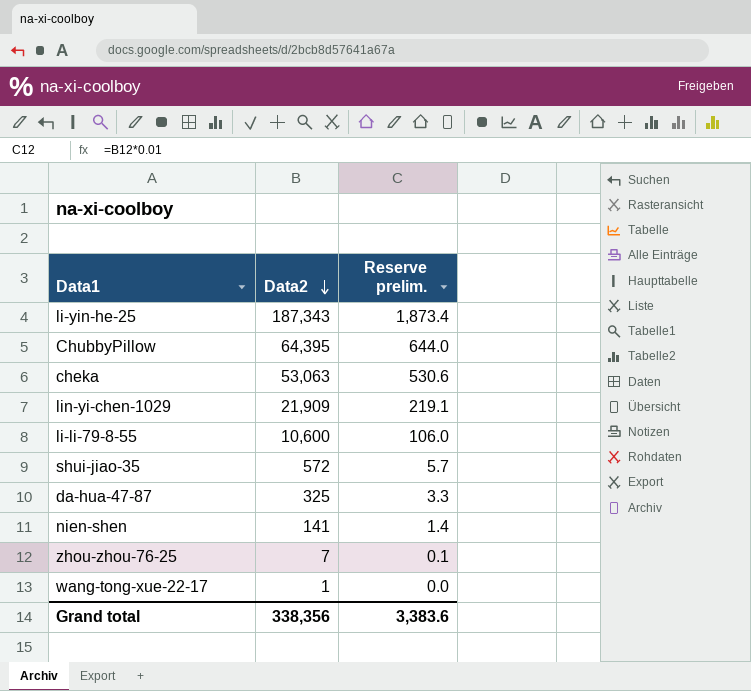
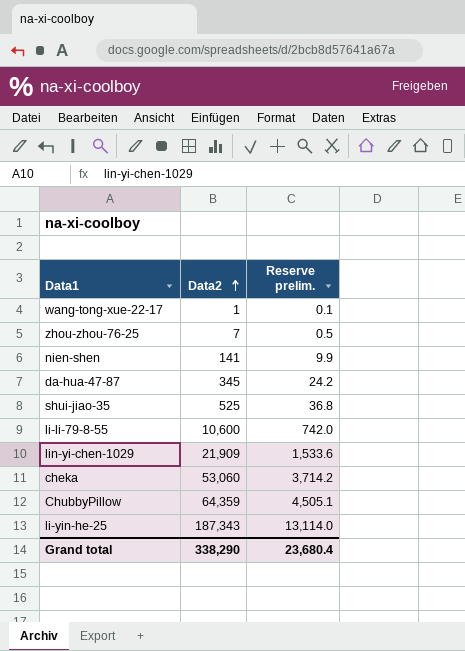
row order: Data2 descending -> Data2 ascending
column Reserve prelim. | formula: [Data2] * 0.01 -> [Data2] * 0.07
da-hua-47-87 | Data2: 325 -> 345
shui-jiao-35 | Data2: 572 -> 525
cheka | Data2: 53,063 -> 53,060
ChubbyPillow | Data2: 64,395 -> 64,359
Grand total | Data2: 338,356 -> 338,290
Grand total | Reserve prelim.: 3,383.6 -> 23,680.4

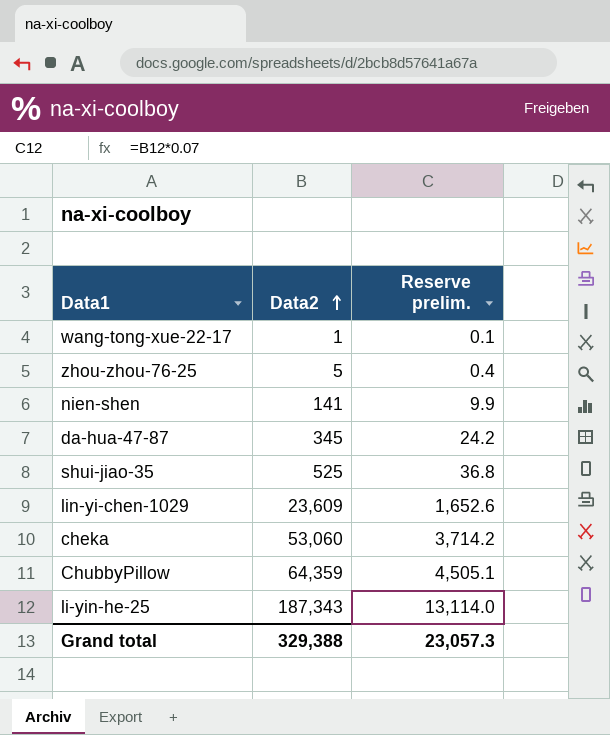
row li-li-79-8-55: 10,600 | 742.0 -> none
zhou-zhou-76-25 | Data2: 7 -> 5
zhou-zhou-76-25 | Reserve prelim.: 0.5 -> 0.4
lin-yi-chen-1029 | Data2: 21,909 -> 23,609
lin-yi-chen-1029 | Reserve prelim.: 1,533.6 -> 1,652.6
Grand total | Data2: 338,290 -> 329,388
Grand total | Reserve prelim.: 23,680.4 -> 23,057.3

